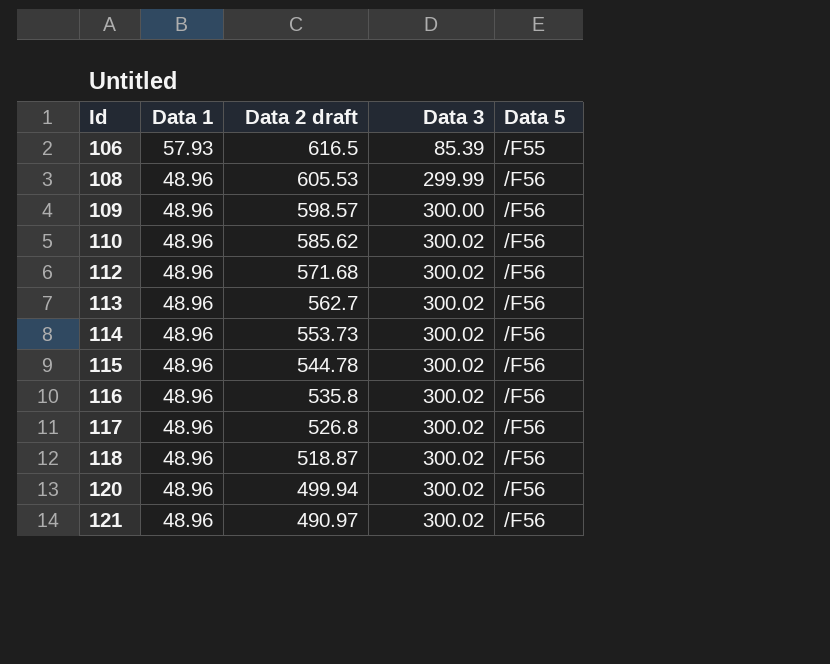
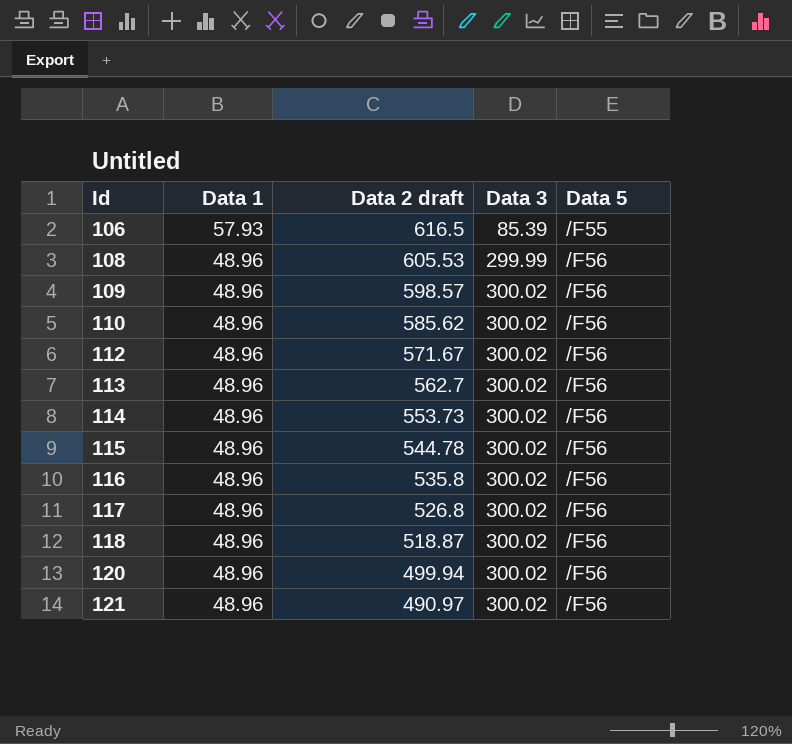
109 | Data 3: 300.00 -> 300.02
112 | Data 2 draft: 571.68 -> 571.67

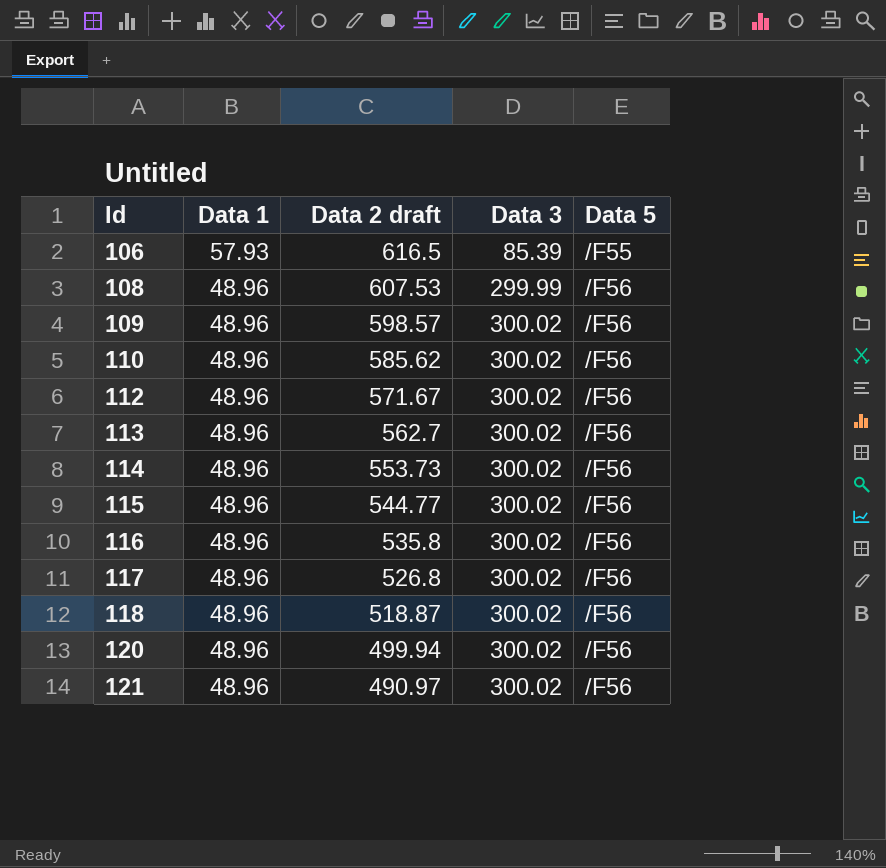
108 | Data 2 draft: 605.53 -> 607.53
115 | Data 2 draft: 544.78 -> 544.77

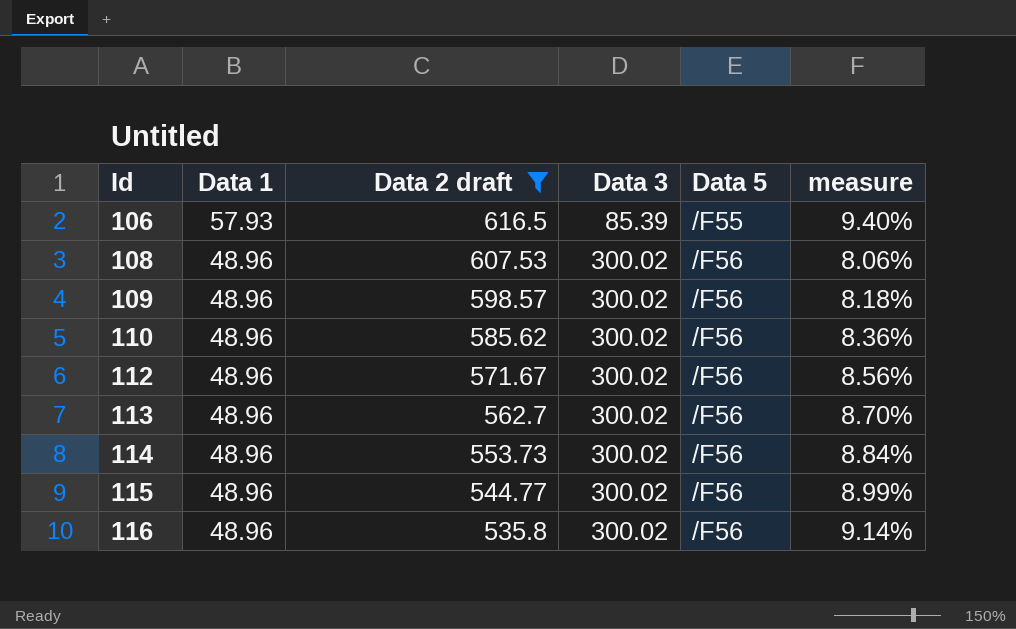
filter: none -> Data 2 draft >= 535.8
column measure | formula: none -> [Data 1] / [Data 2 draft]
108 | Data 3: 299.99 -> 300.02

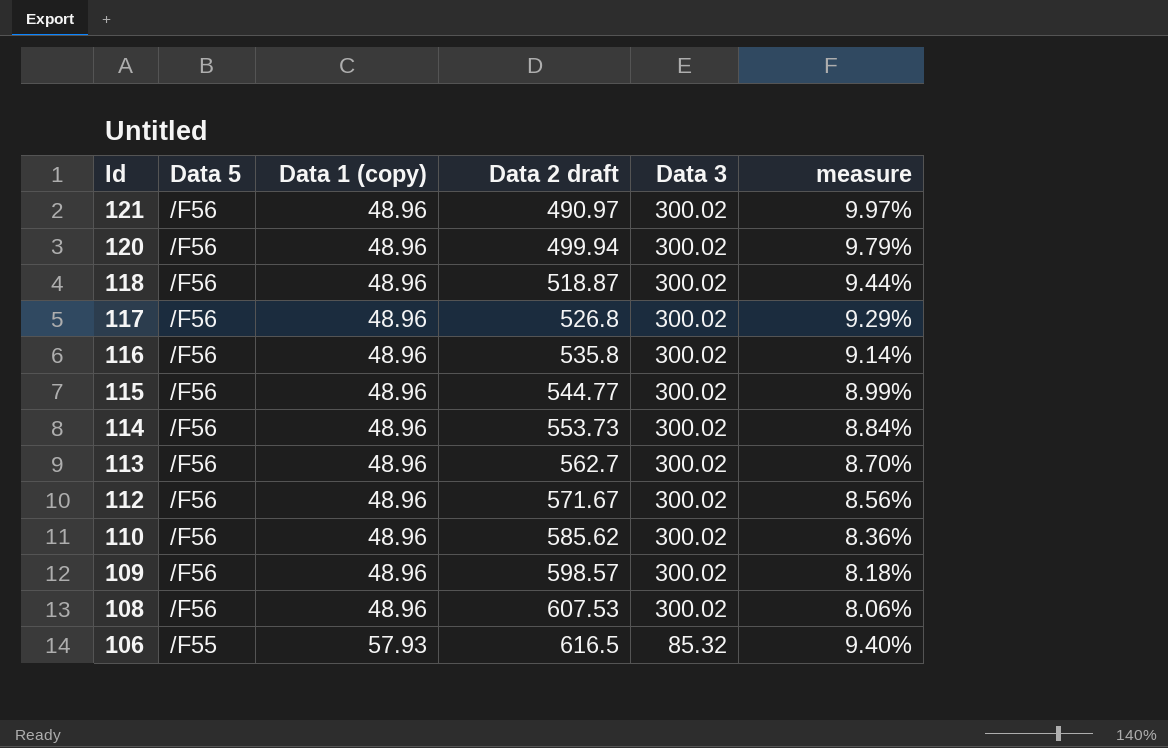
filter: Data 2 draft >= 535.8 -> none
row order: Id ascending -> Id descending
column Data 5 | position: 5 -> 2
column name: Data 1 -> Data 1 (copy)
106 | Data 3: 85.39 -> 85.32

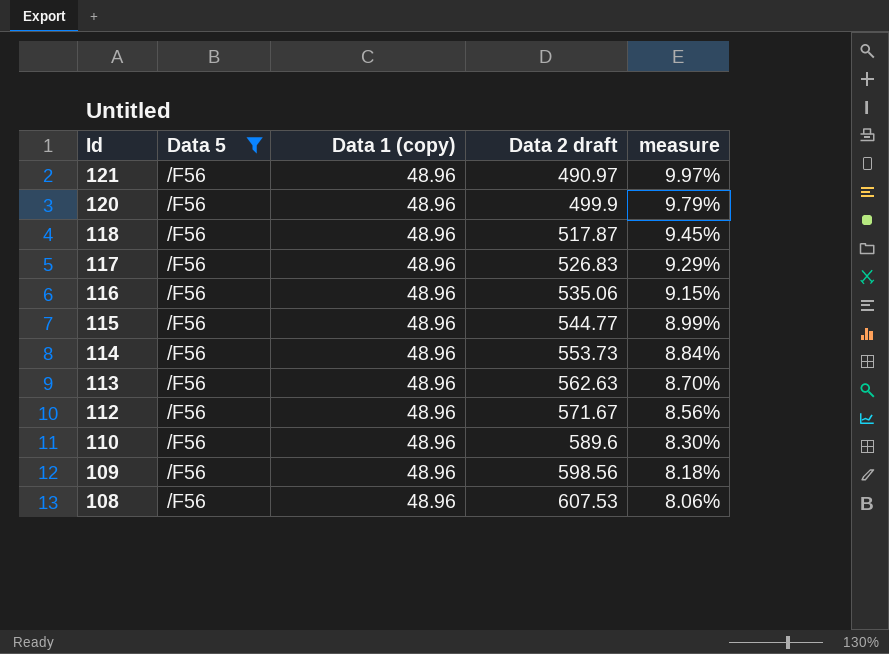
filter: none -> Data 5 = /F56
column Data 3 | position: 5 -> none
120 | Data 2 draft: 499.94 -> 499.9
118 | Data 2 draft: 518.87 -> 517.87
118 | measure: 9.44% -> 9.45%
117 | Data 2 draft: 526.8 -> 526.83
116 | Data 2 draft: 535.8 -> 535.06
116 | measure: 9.14% -> 9.15%
113 | Data 2 draft: 562.7 -> 562.63
110 | Data 2 draft: 585.62 -> 589.6
110 | measure: 8.36% -> 8.30%
109 | Data 2 draft: 598.57 -> 598.56

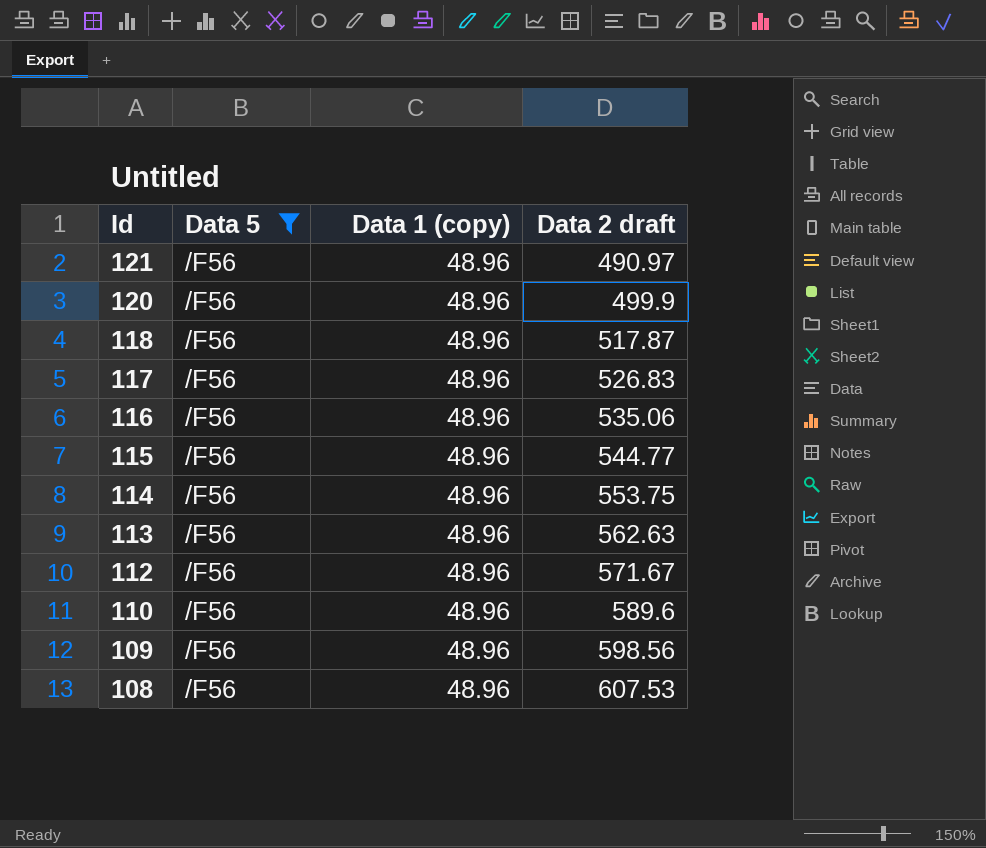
column measure | formula: [Data 1 (copy)] / [Data 2 draft] -> none
114 | Data 2 draft: 553.73 -> 553.75

